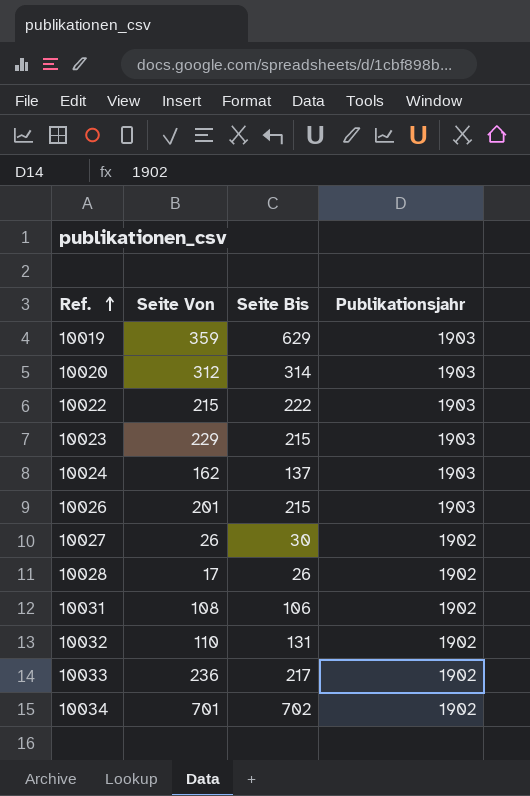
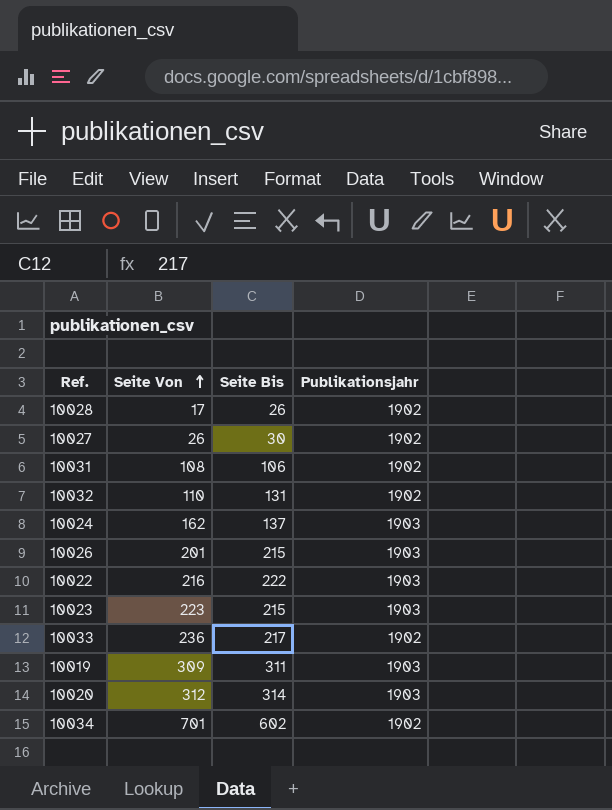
row order: Ref. ascending -> Seite Von ascending
10022 | Seite Von: 215 -> 216
10023 | Seite Von: 229 -> 223
10019 | Seite Von: 359 -> 309
10019 | Seite Bis: 629 -> 311
10034 | Seite Bis: 702 -> 602

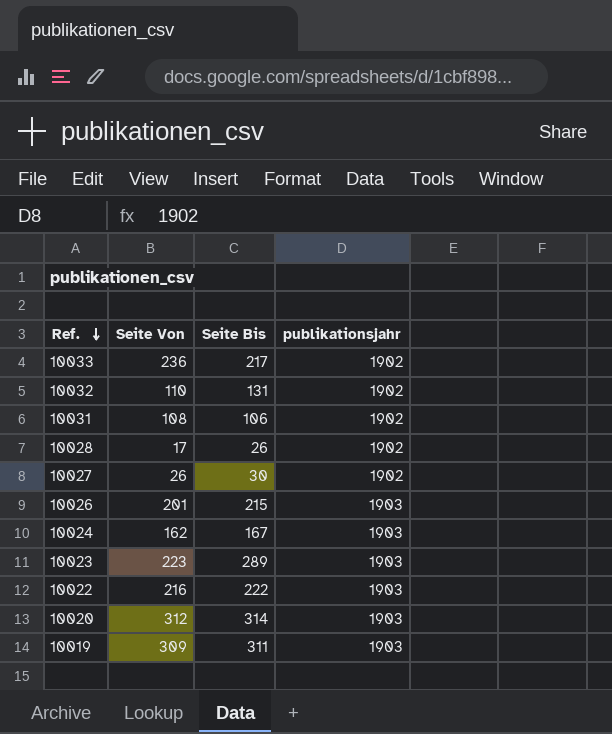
row order: Seite Von ascending -> Ref. descending
column name: Publikationsjahr -> publikationsjahr
row 10034: 701 | 602 | 1902 -> none
10024 | Seite Bis: 137 -> 167
10023 | Seite Bis: 215 -> 289

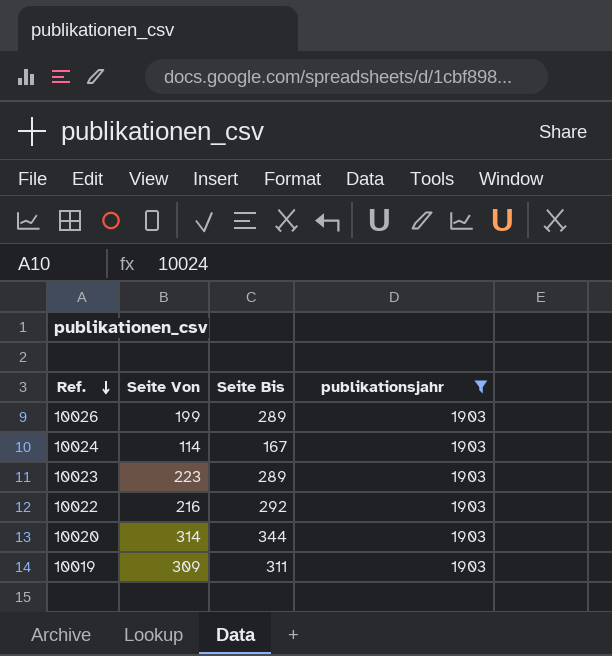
filter: none -> publikationsjahr = 1903
10026 | Seite Von: 201 -> 199
10026 | Seite Bis: 215 -> 289
10024 | Seite Von: 162 -> 114
10022 | Seite Bis: 222 -> 292
10020 | Seite Von: 312 -> 314
10020 | Seite Bis: 314 -> 344

